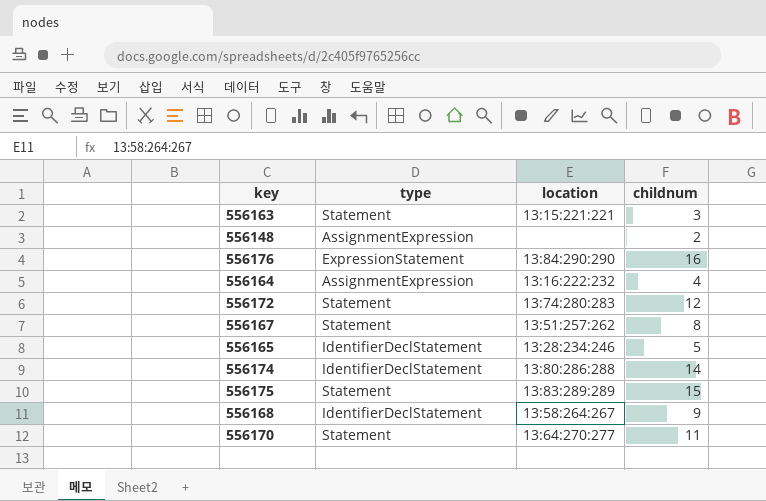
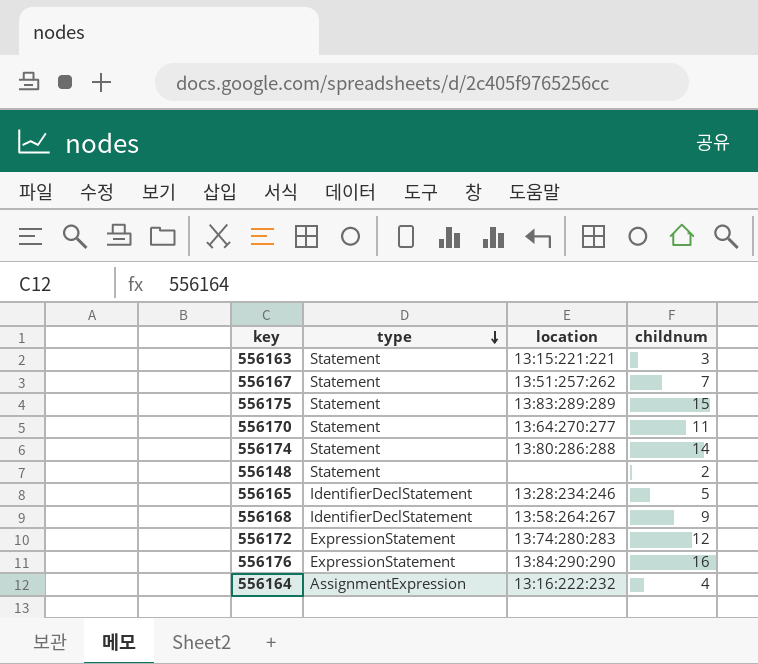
row order: none -> type descending
556167 | childnum: 8 -> 7
556174 | type: IdentifierDeclStatement -> Statement
556148 | type: AssignmentExpression -> Statement
556172 | type: Statement -> ExpressionStatement

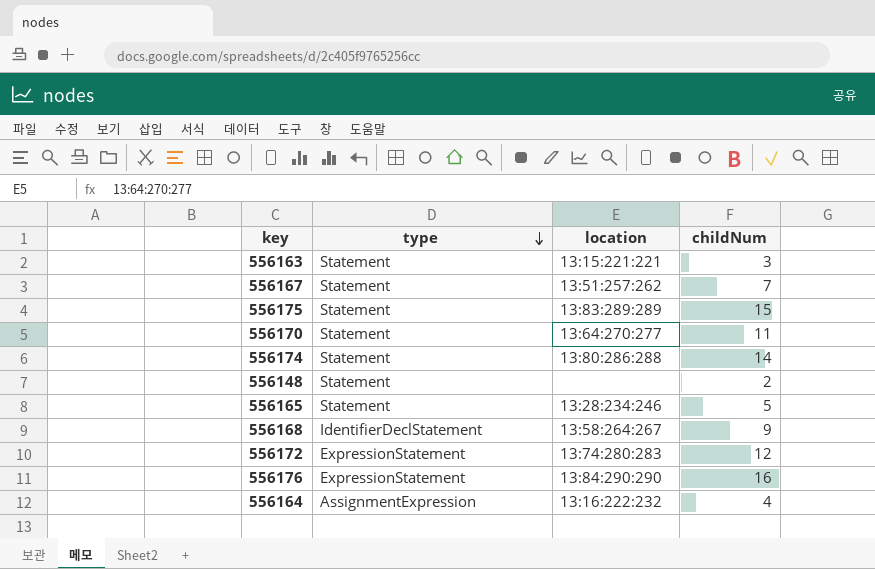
column name: childnum -> childNum
556165 | type: IdentifierDeclStatement -> Statement

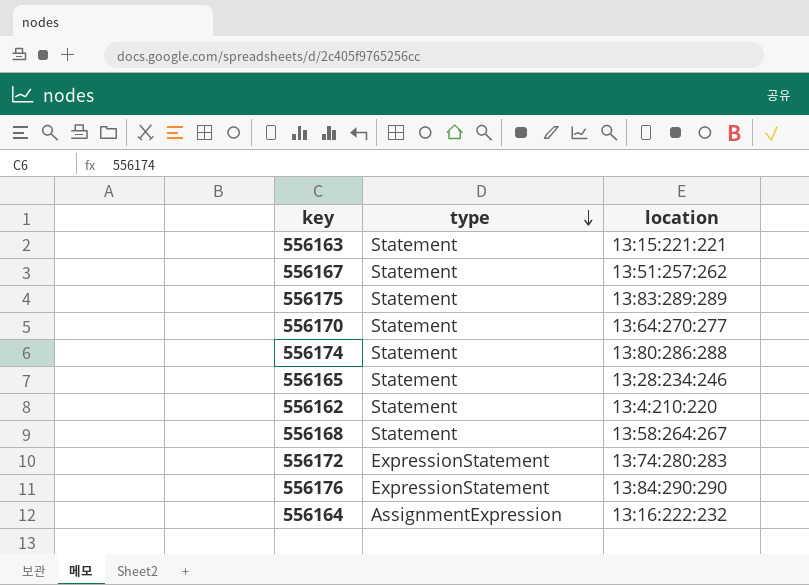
column childNum | position: 4 -> none
row 556148: Statement | none | 2 -> none
row 556162: none -> Statement | 13:4:210:220
556168 | type: IdentifierDeclStatement -> Statement

